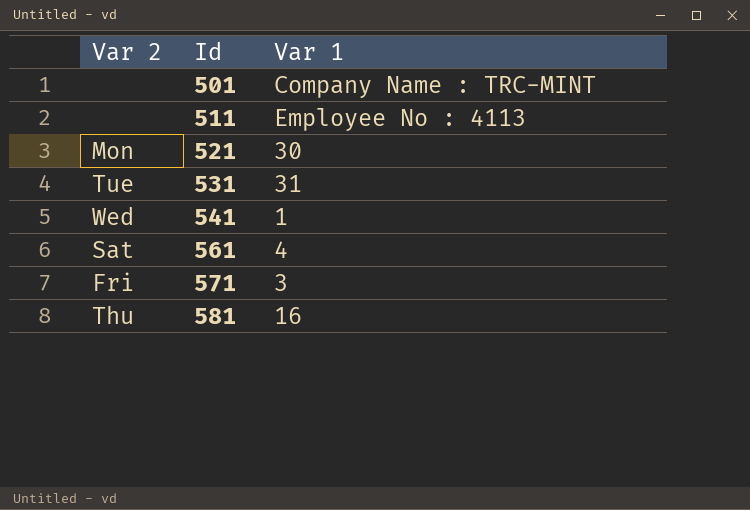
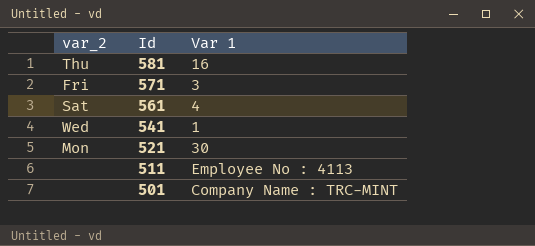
row order: Id ascending -> Id descending
column name: Var 2 -> var_2
row 531: Tue | 31 -> none

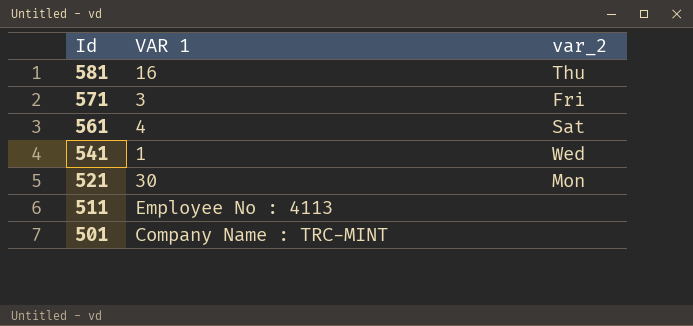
column name: Var 1 -> VAR 1
column var_2 | position: 1 -> 3

